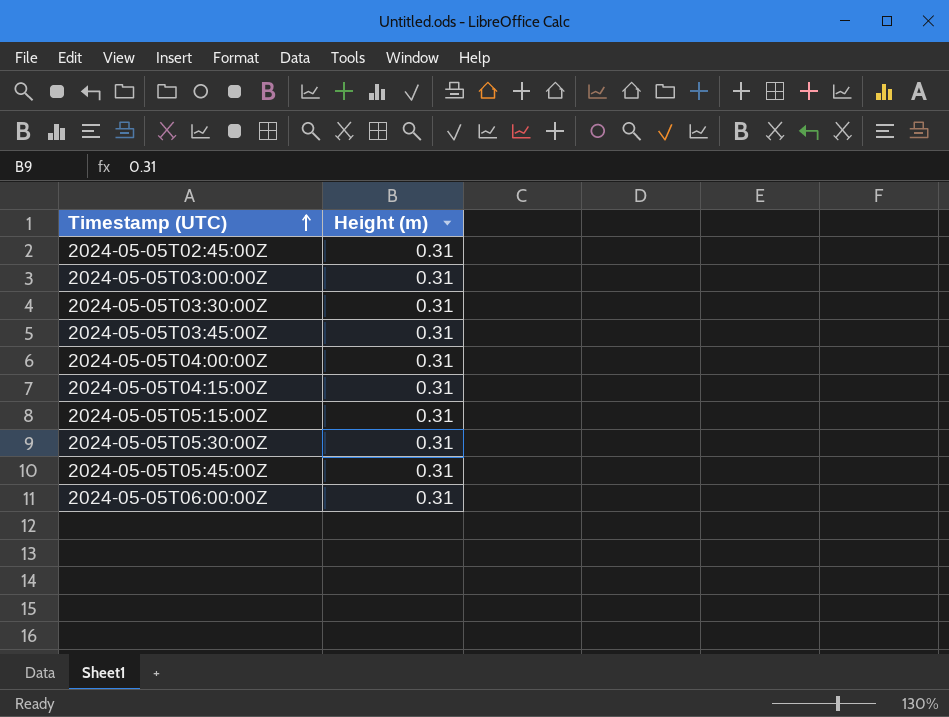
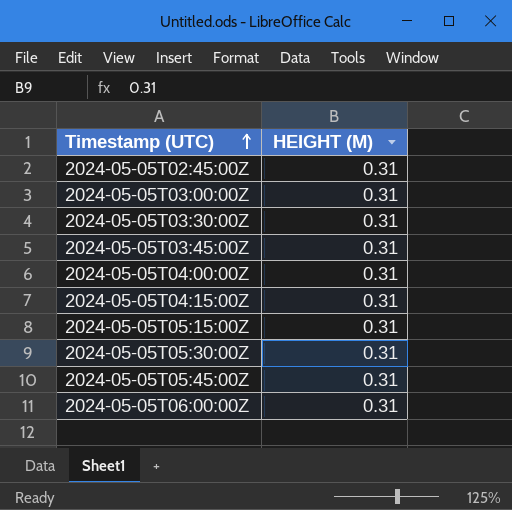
column name: Height (m) -> HEIGHT (M)

